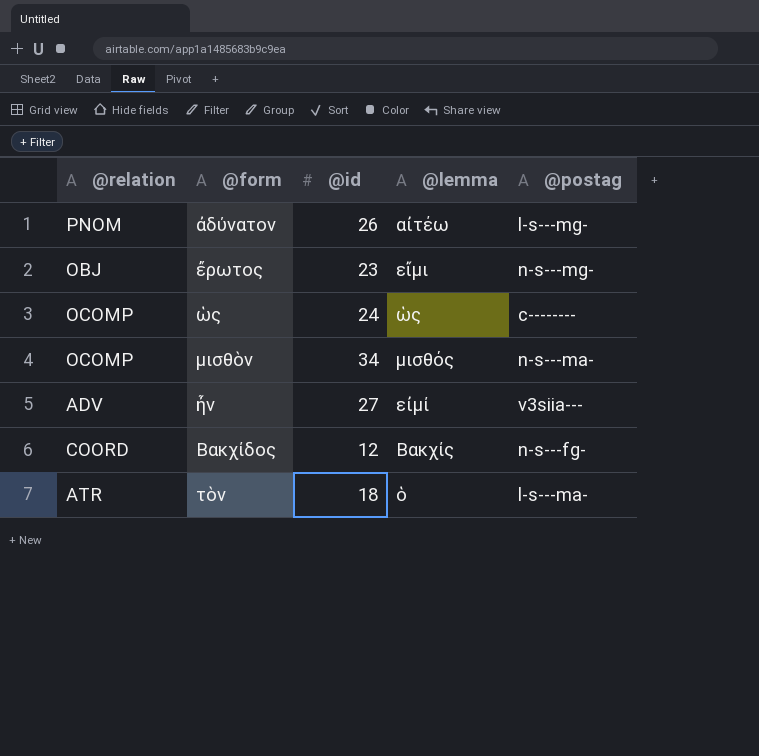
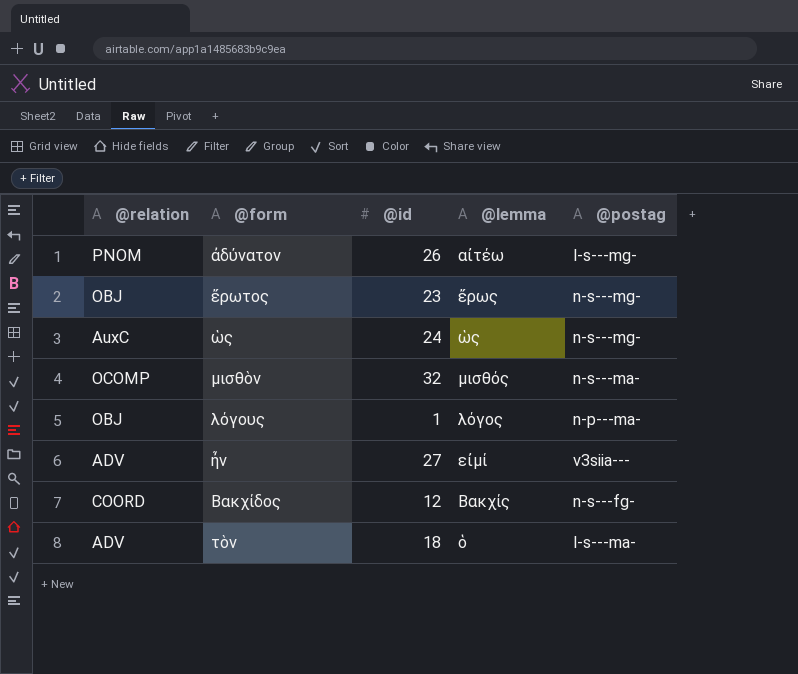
ἔρωτος | @lemma: εἴμι -> ἔρως
ὡς | @relation: OCOMP -> AuxC
ὡς | @postag: c-------- -> n-s---mg-
μισθὸν | @id: 34 -> 32
row λόγους: none -> OBJ | 1 | λόγος | n-p---ma-
τὸν | @relation: ATR -> ADV

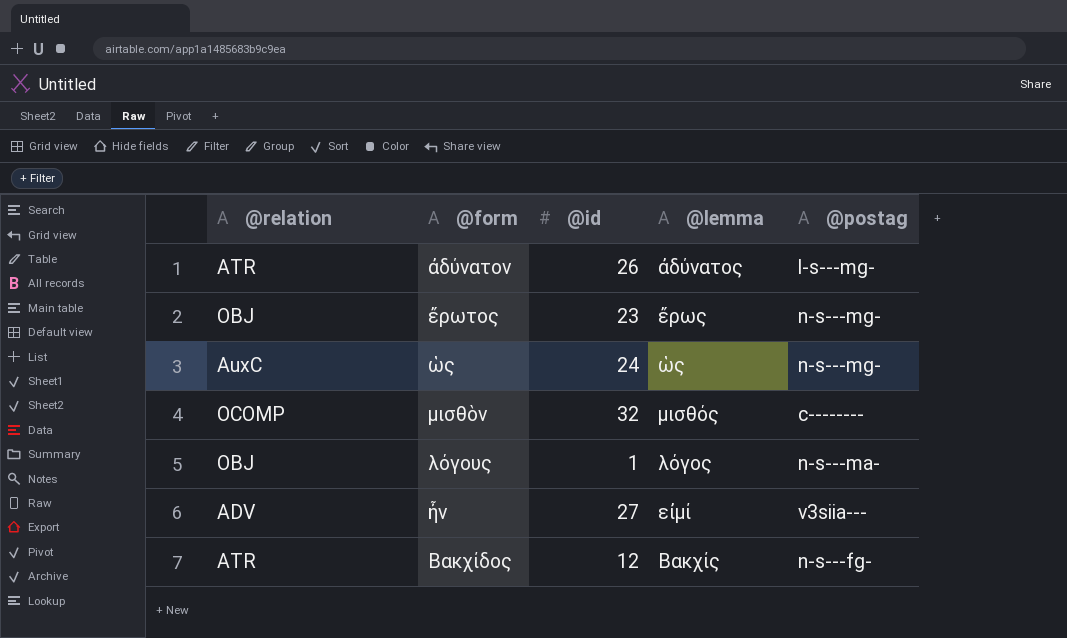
row τὸν: ADV | 18 | ὁ | l-s---ma- -> none
ἀδύνατον | @relation: PNOM -> ATR
ἀδύνατον | @lemma: αἰτέω -> ἀδύνατος
μισθὸν | @postag: n-s---ma- -> c--------
λόγους | @postag: n-p---ma- -> n-s---ma-
Βακχίδος | @relation: COORD -> ATR

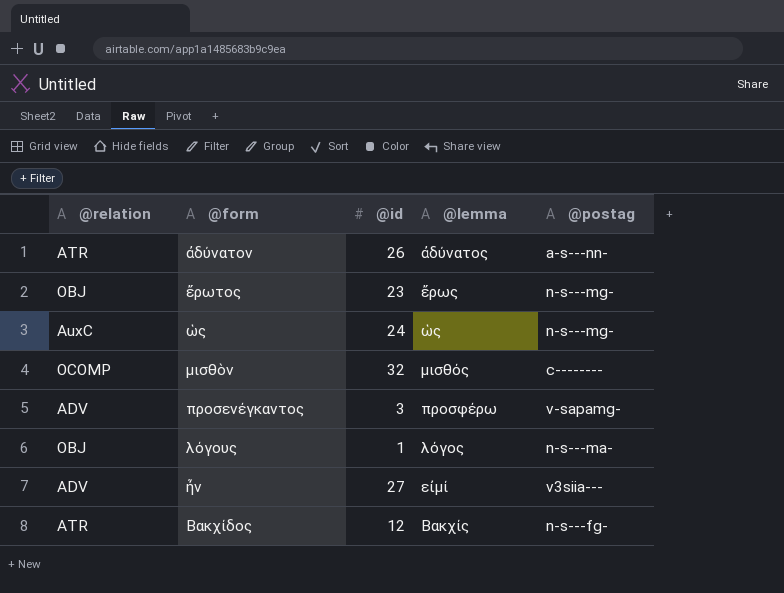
ἀδύνατον | @postag: l-s---mg- -> a-s---nn-
row προσενέγκαντος: none -> ADV | 3 | προσφέρω | v-sapamg-

